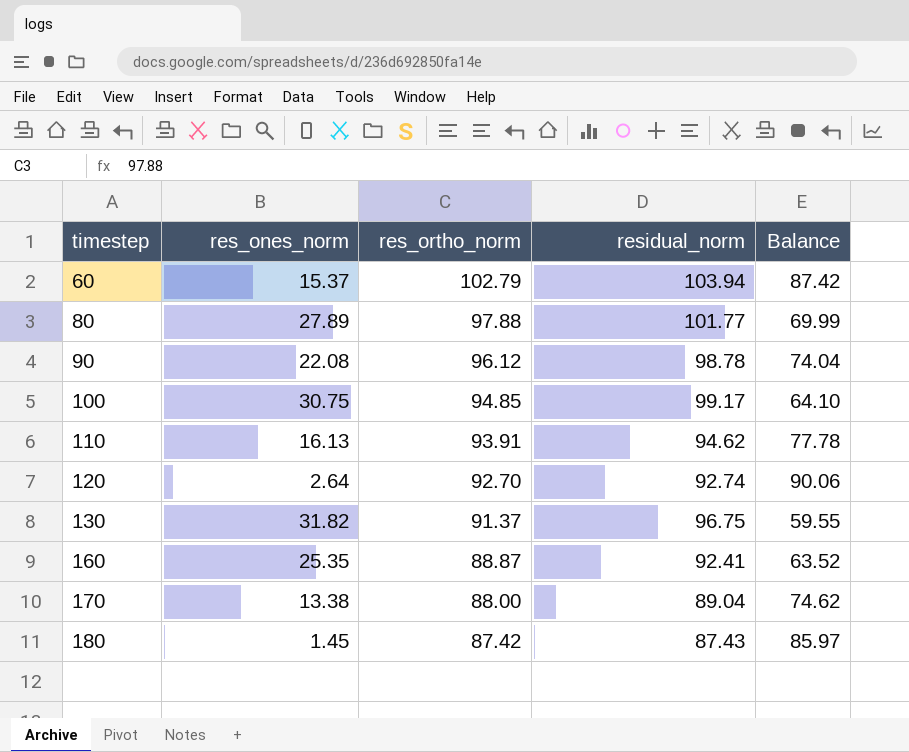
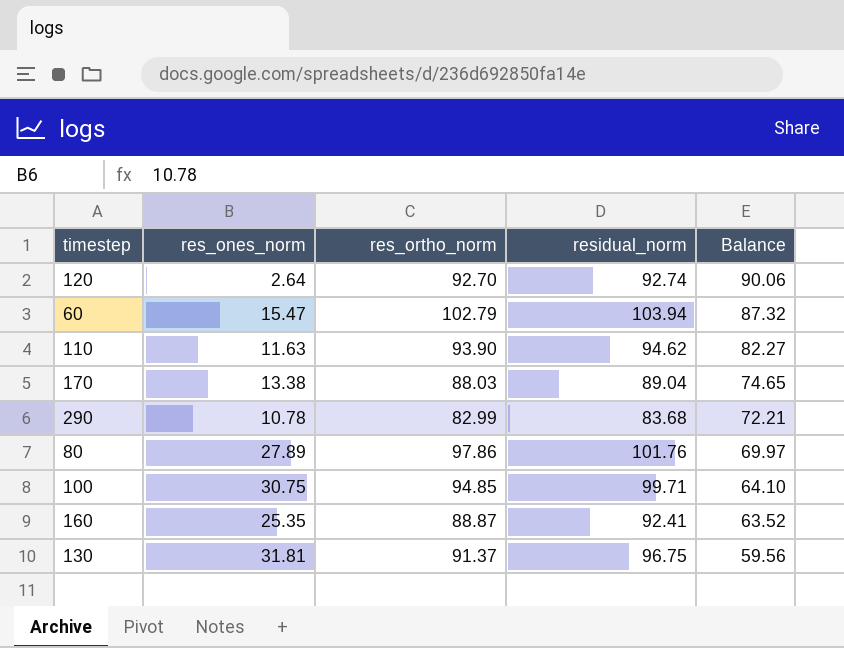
row order: timestep ascending -> Balance descending
row 90: 22.08 | 96.12 | 98.78 | 74.04 -> none
row 180: 1.45 | 87.42 | 87.43 | 85.97 -> none
60 | res_ones_norm: 15.37 -> 15.47
60 | Balance: 87.42 -> 87.32
110 | res_ones_norm: 16.13 -> 11.63
110 | res_ortho_norm: 93.91 -> 93.90
110 | Balance: 77.78 -> 82.27
170 | res_ortho_norm: 88.00 -> 88.03
170 | Balance: 74.62 -> 74.65
row 290: none -> 10.78 | 82.99 | 83.68 | 72.21
80 | res_ortho_norm: 97.88 -> 97.86
80 | residual_norm: 101.77 -> 101.76
80 | Balance: 69.99 -> 69.97
100 | residual_norm: 99.17 -> 99.71
130 | res_ones_norm: 31.82 -> 31.81
130 | Balance: 59.55 -> 59.56

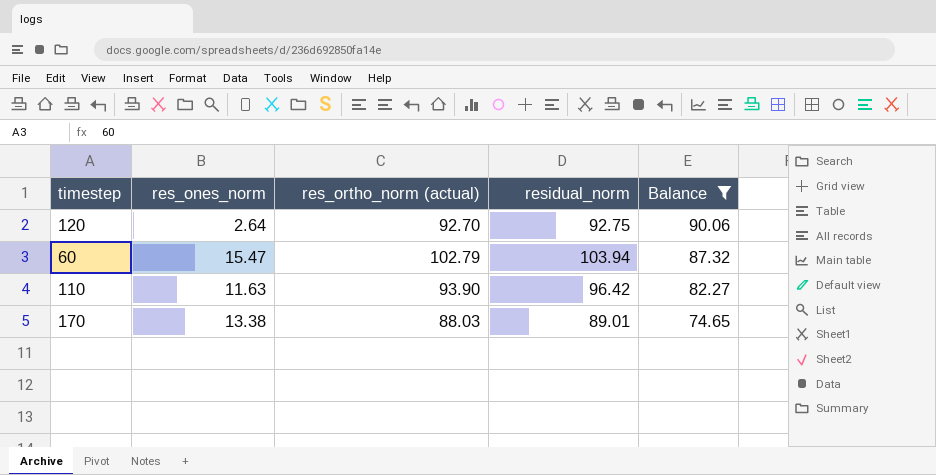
filter: none -> Balance >= 74.65
column name: res_ortho_norm -> res_ortho_norm (actual)
120 | residual_norm: 92.74 -> 92.75
110 | residual_norm: 94.62 -> 96.42
170 | residual_norm: 89.04 -> 89.01

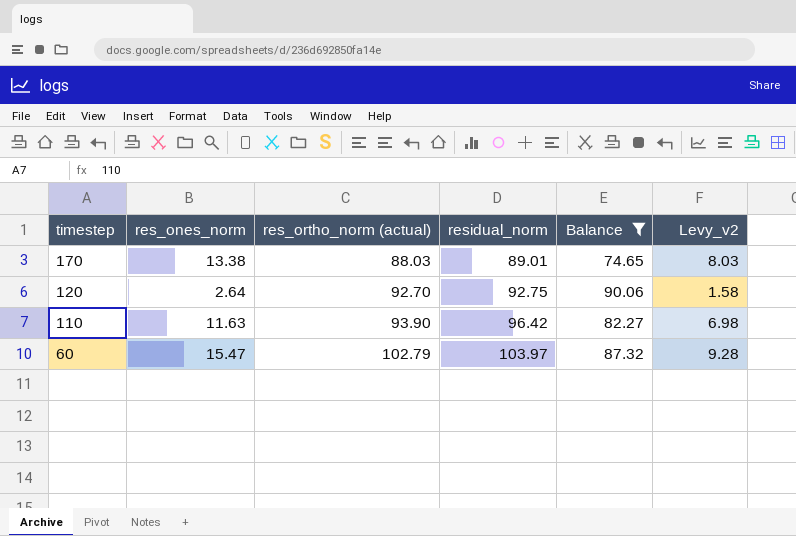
row order: Balance descending -> timestep descending
column Levy_v2 | formula: none -> [res_ones_norm] * 0.6
60 | residual_norm: 103.94 -> 103.97

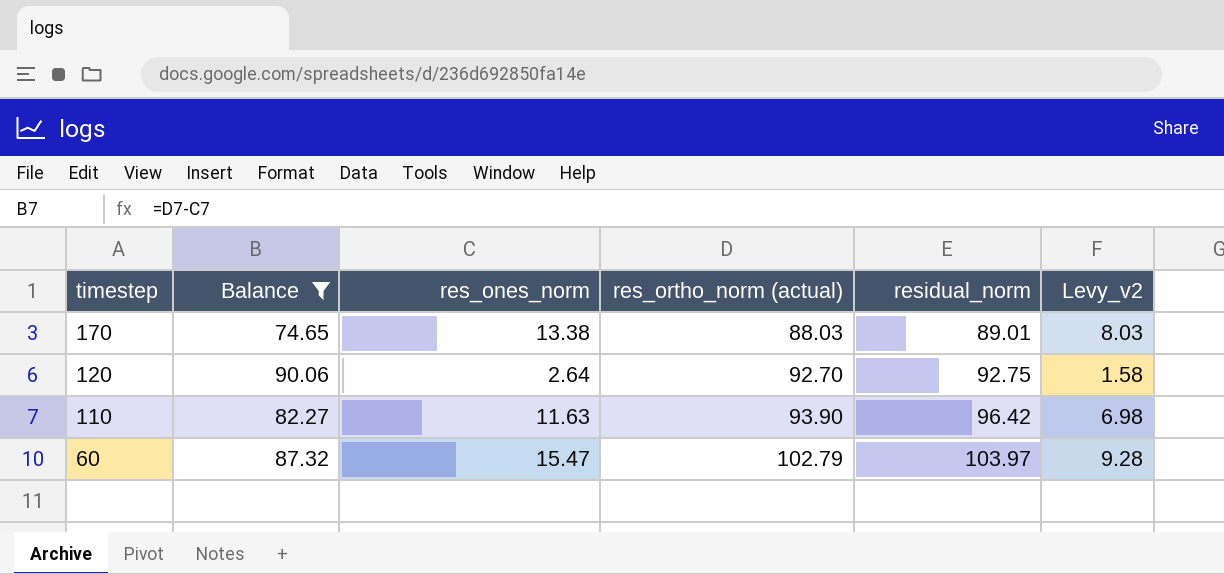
column Balance | position: 5 -> 2

